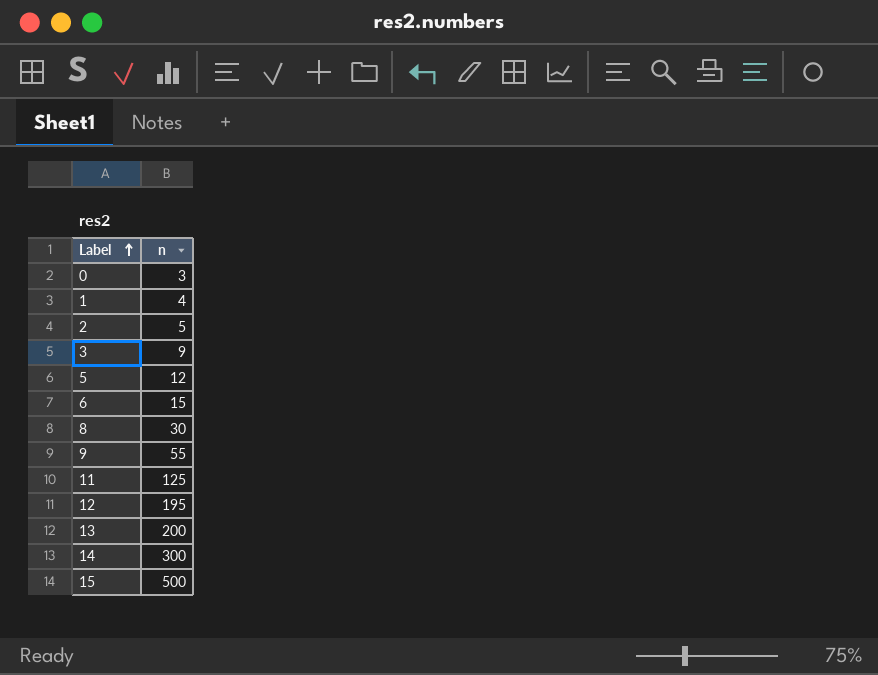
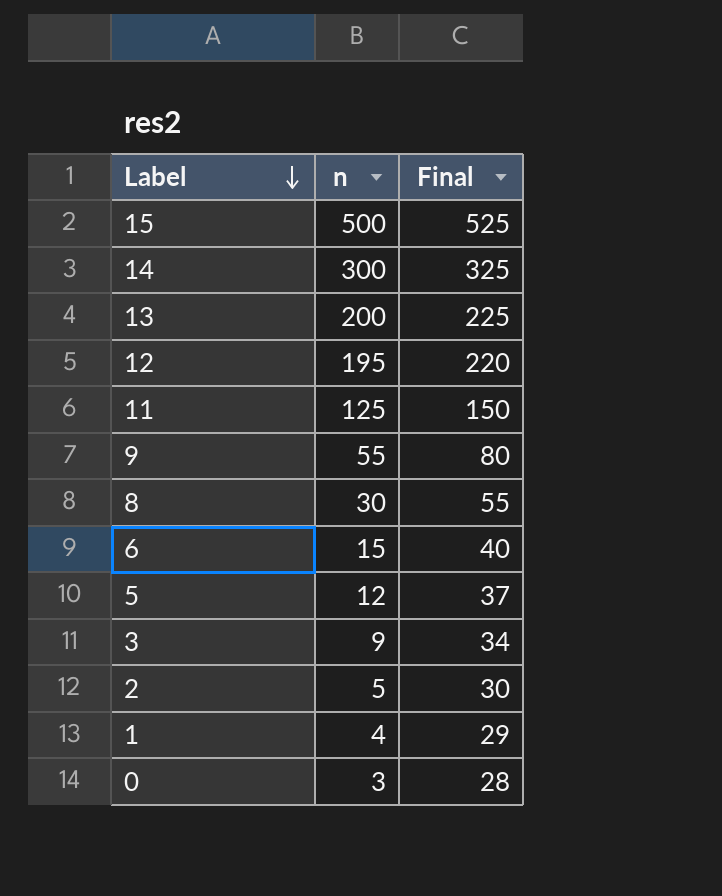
row order: Label ascending -> Label descending
column Final | formula: none -> [n] + 25

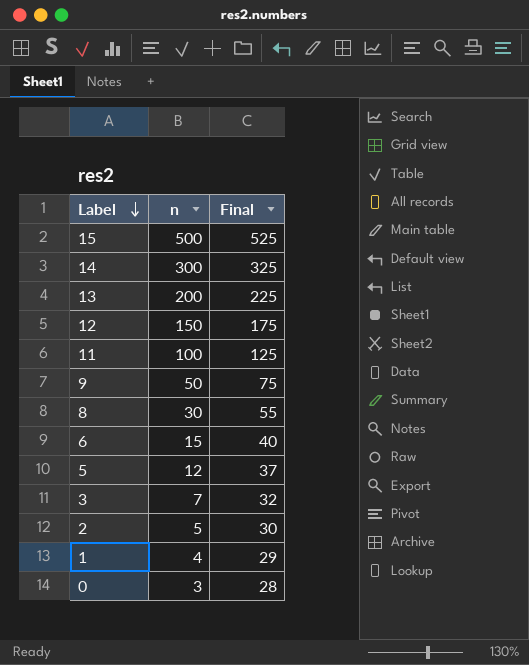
12 | n: 195 -> 150
12 | Final: 220 -> 175
11 | n: 125 -> 100
11 | Final: 150 -> 125
9 | n: 55 -> 50
9 | Final: 80 -> 75
3 | n: 9 -> 7
3 | Final: 34 -> 32

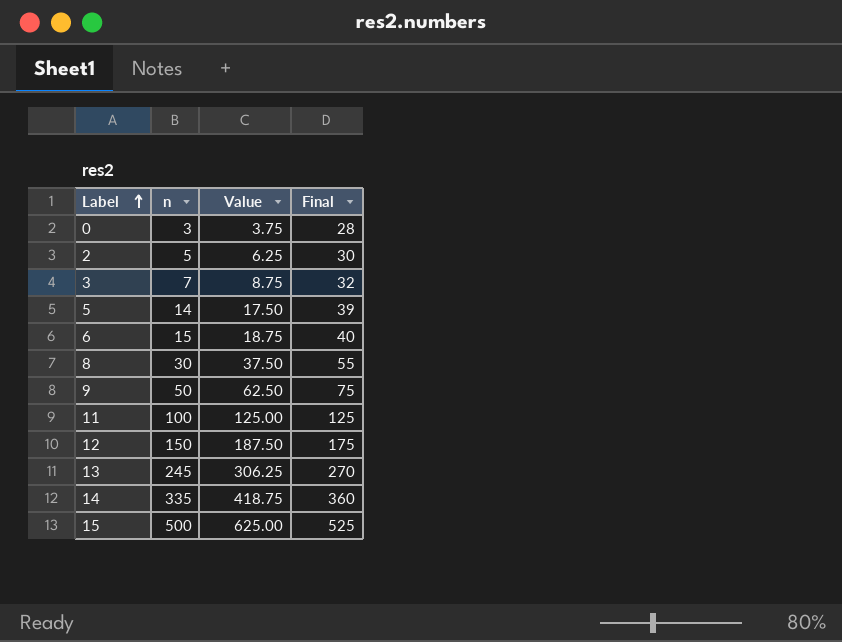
row order: Label descending -> Label ascending
column Value | formula: none -> [n] * 1.25
row 1: 4 | 29 -> none
5 | n: 12 -> 14
5 | Final: 37 -> 39
13 | n: 200 -> 245
13 | Final: 225 -> 270
14 | n: 300 -> 335
14 | Final: 325 -> 360

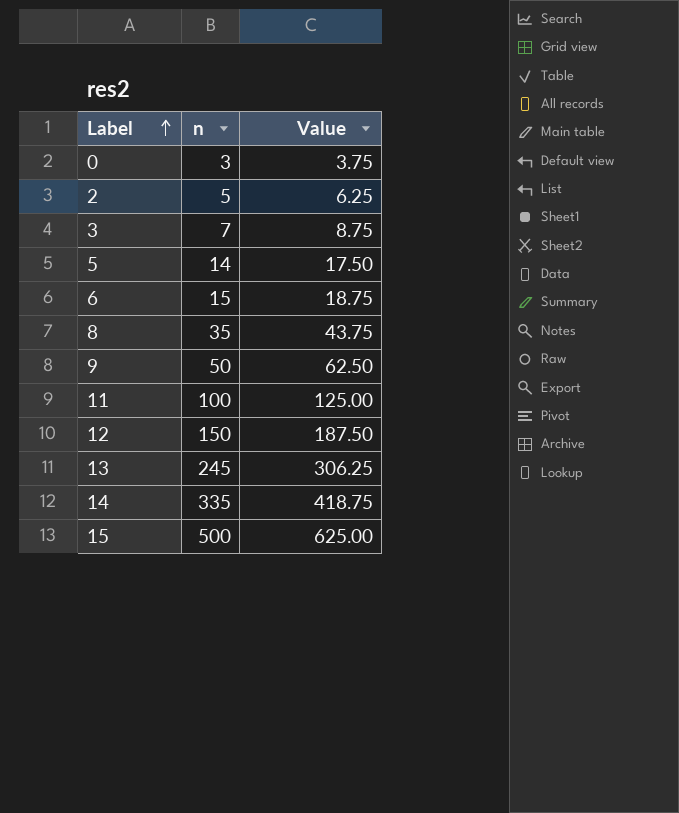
column Final | formula: [n] + 25 -> none
8 | n: 30 -> 35
8 | Value: 37.50 -> 43.75

